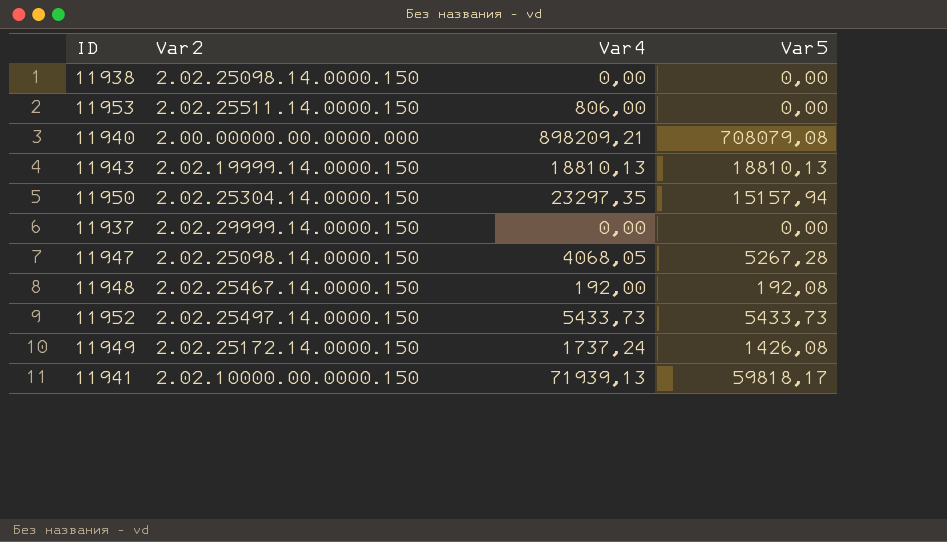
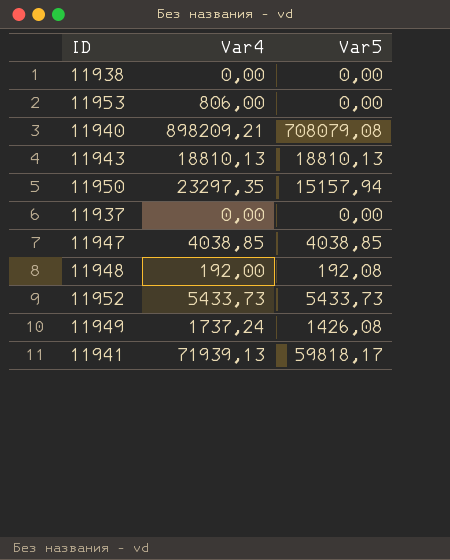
column Var2 | position: 2 -> none
11947 | Var4: 4068,05 -> 4038,85
11947 | Var5: 5267,28 -> 4038,85

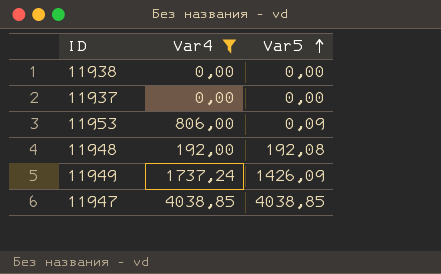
filter: none -> Var4 <= 4038,85
row order: none -> Var5 ascending
11953 | Var5: 0,00 -> 0,09
11949 | Var5: 1426,08 -> 1426,09

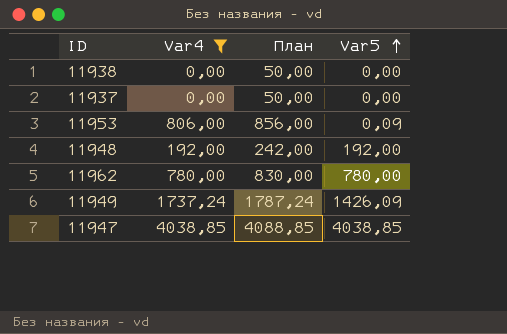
column План | formula: none -> [Var4] + 50
11948 | Var5: 192,08 -> 192,00
row 11962: none -> 780,00 | 830,00 | 780,00

